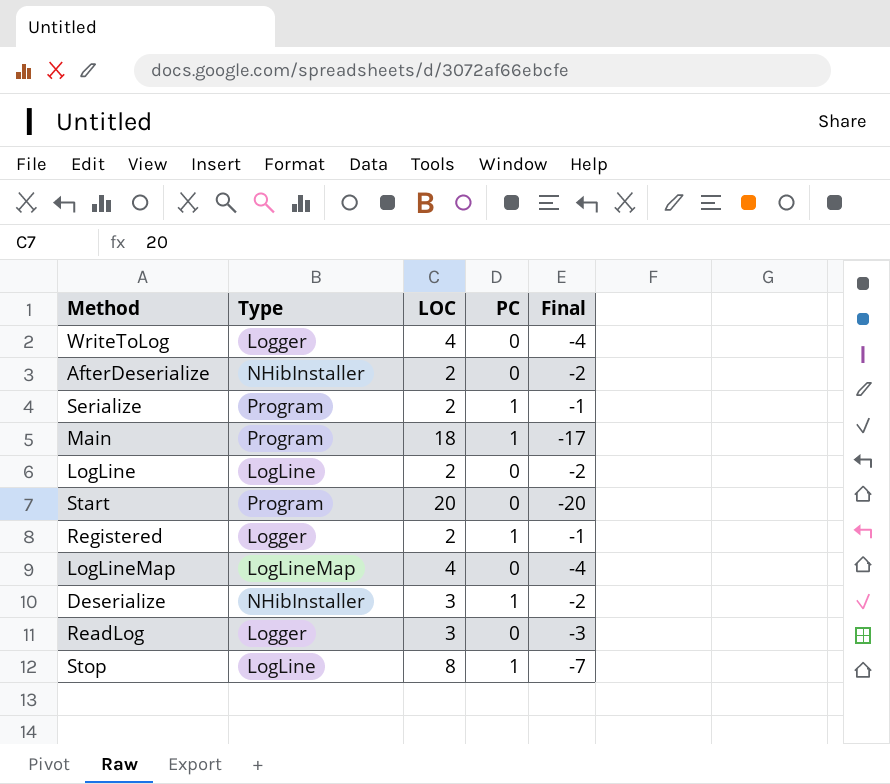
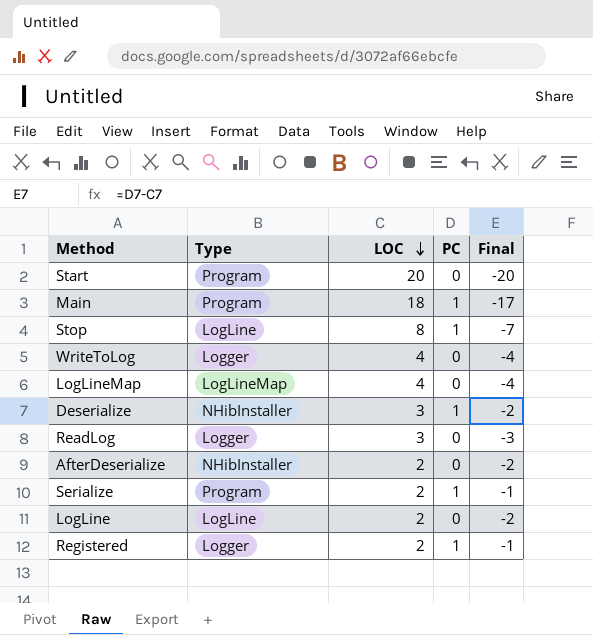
row order: none -> LOC descending

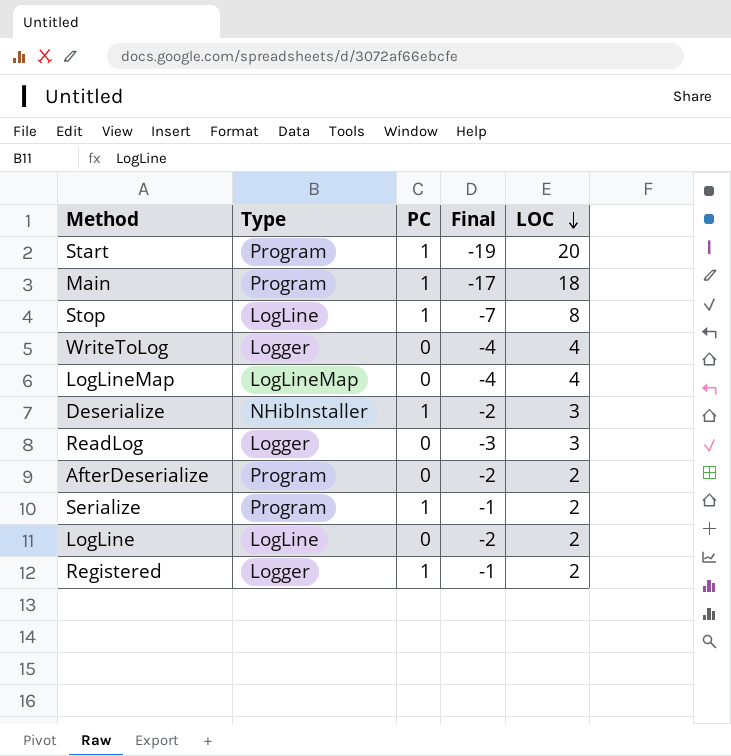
column LOC | position: 3 -> 5
Start | PC: 0 -> 1
Start | Final: -20 -> -19
AfterDeserialize | Type: NHibInstaller -> Program

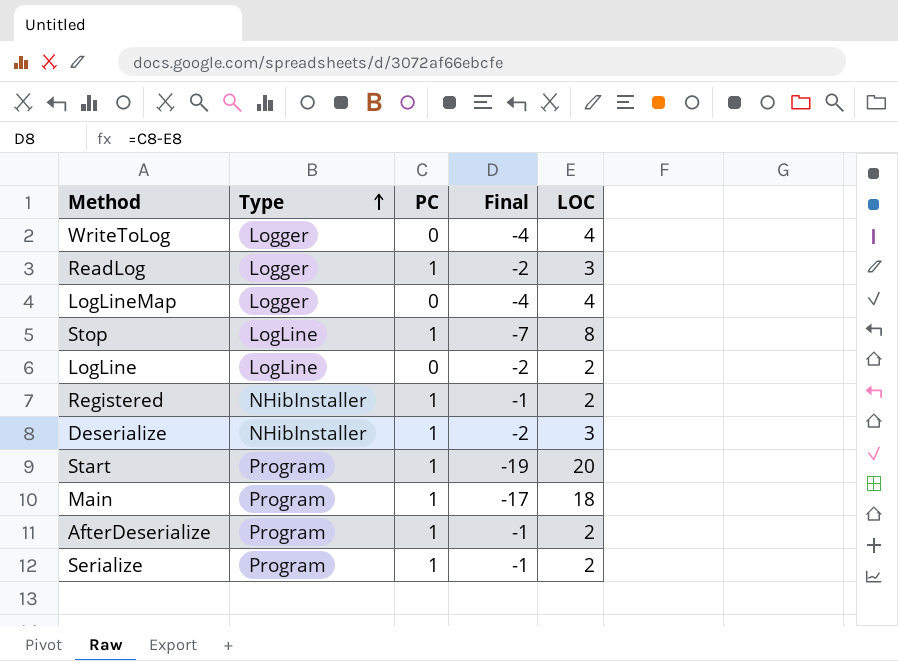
row order: LOC descending -> Type ascending
ReadLog | PC: 0 -> 1
ReadLog | Final: -3 -> -2
LogLineMap | Type: LogLineMap -> Logger
Registered | Type: Logger -> NHibInstaller
AfterDeserialize | PC: 0 -> 1
AfterDeserialize | Final: -2 -> -1

